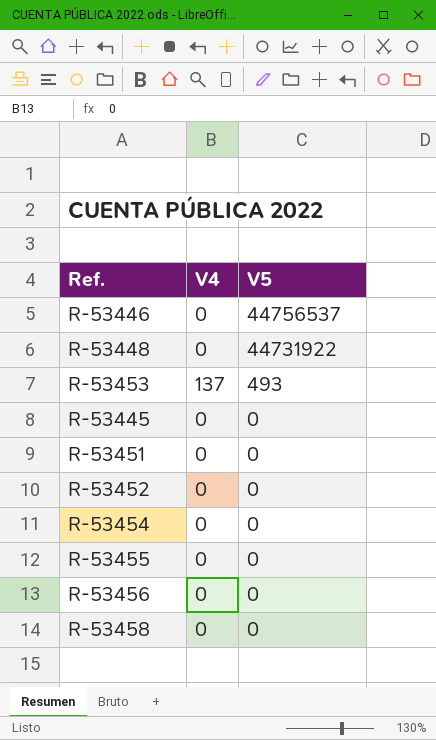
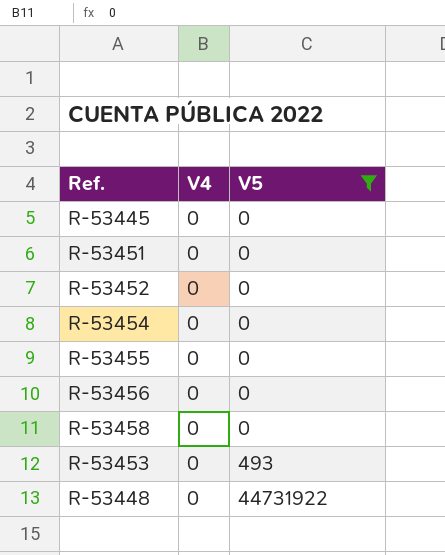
filter: none -> V5 != 44756537
row order: V5 descending -> V5 ascending
R-53453 | V4: 137 -> 0

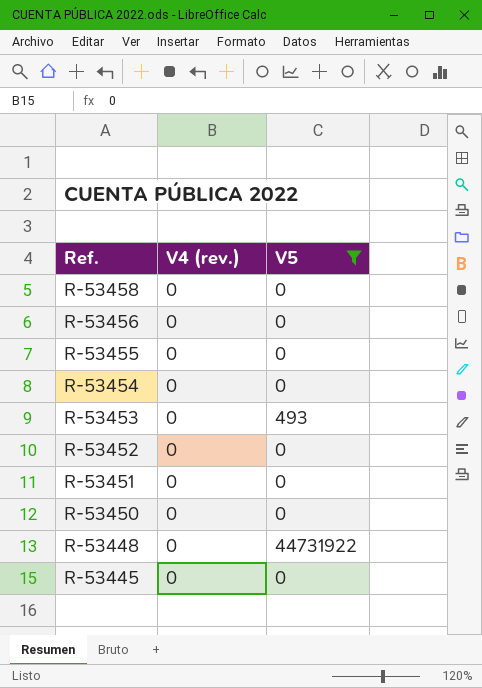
row order: V5 ascending -> Ref. descending
column name: V4 -> V4 (rev.)
row R-53450: none -> 0 | 0

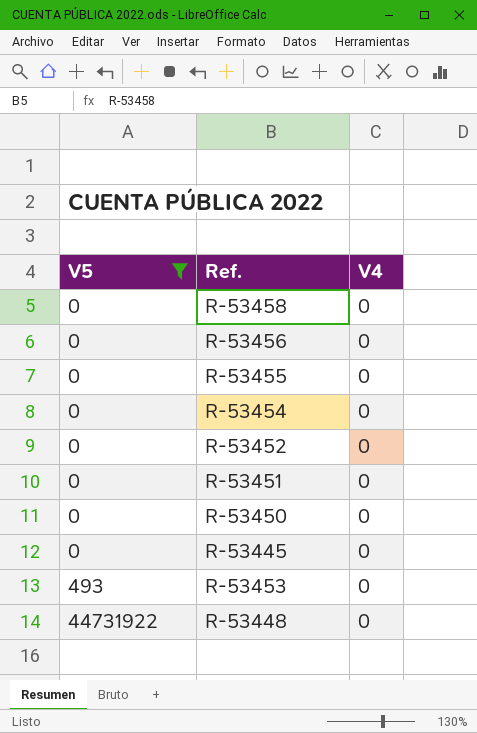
row order: Ref. descending -> V5 ascending
column V5 | position: 3 -> 1
column name: V4 (rev.) -> V4

